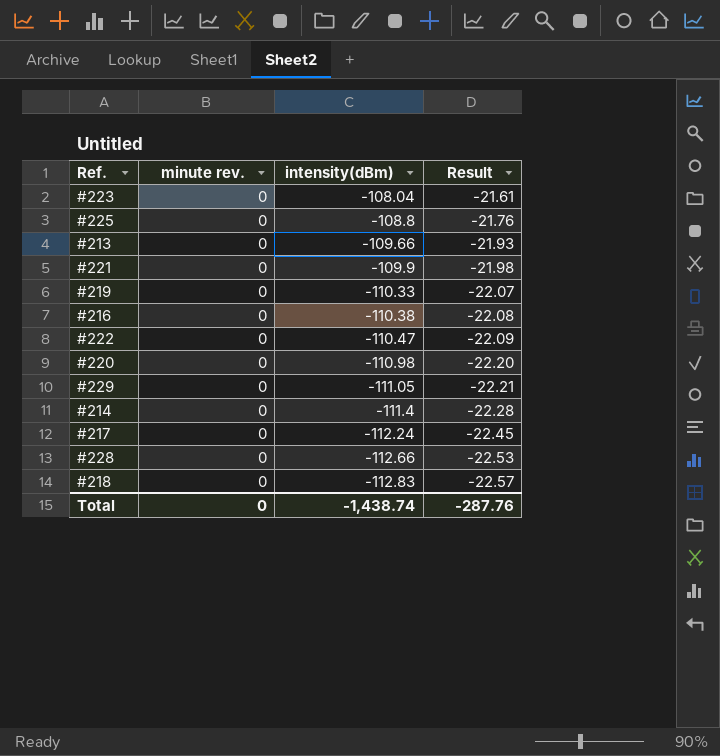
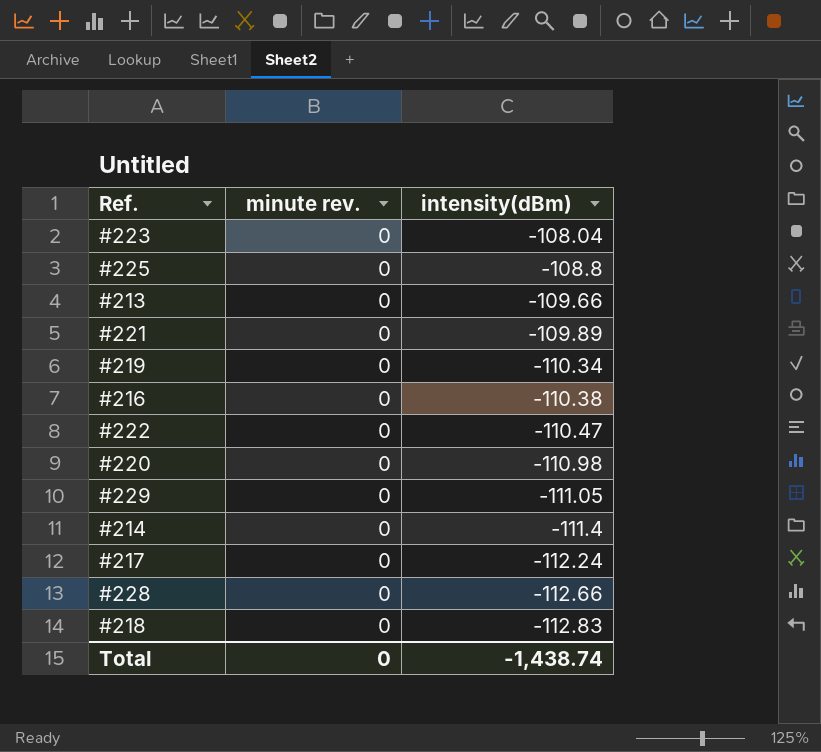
column Result | formula: [intensity(dBm)] * 0.2 -> none
#221 | intensity(dBm): -109.9 -> -109.89
#219 | intensity(dBm): -110.33 -> -110.34

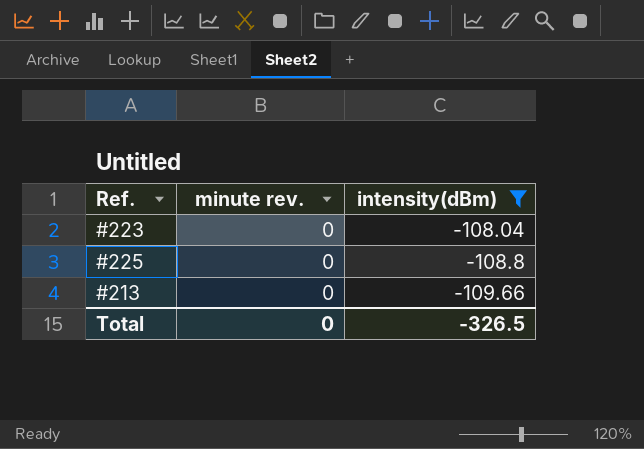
filter: none -> intensity(dBm) >= -109.66
Total | intensity(dBm): -1,438.74 -> -326.5

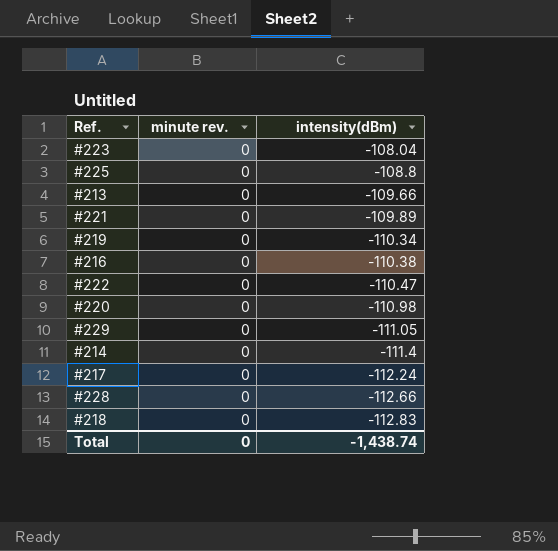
filter: intensity(dBm) >= -109.66 -> none
Total | intensity(dBm): -326.5 -> -1,438.74

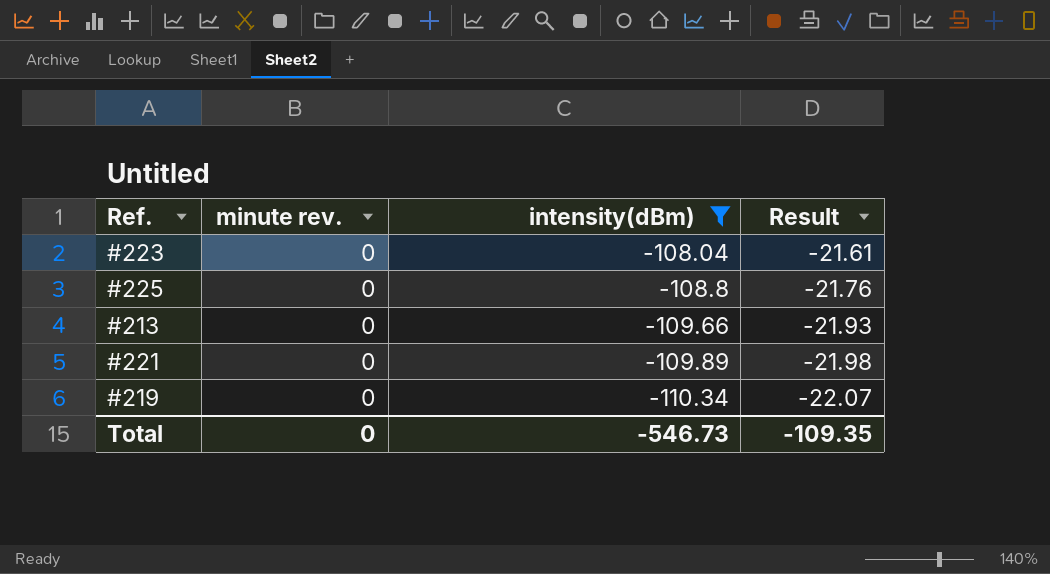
filter: none -> intensity(dBm) >= -110.34
column Result | formula: none -> [intensity(dBm)] * 0.2
Total | intensity(dBm): -1,438.74 -> -546.73

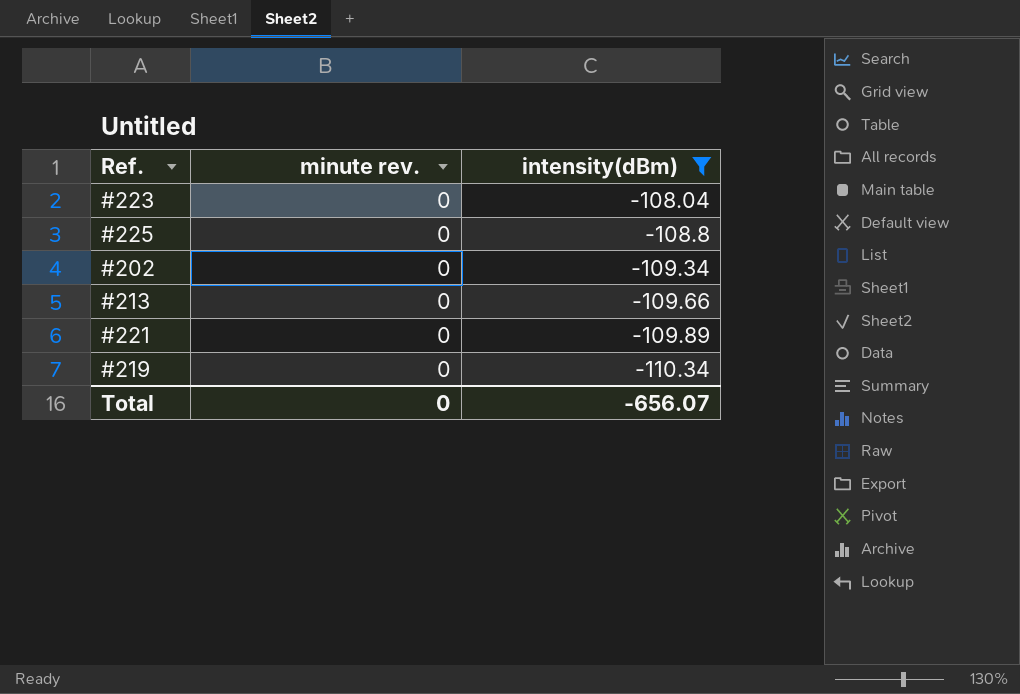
column Result | formula: [intensity(dBm)] * 0.2 -> none
row #202: none -> 0 | -109.34
Total | intensity(dBm): -546.73 -> -656.07

